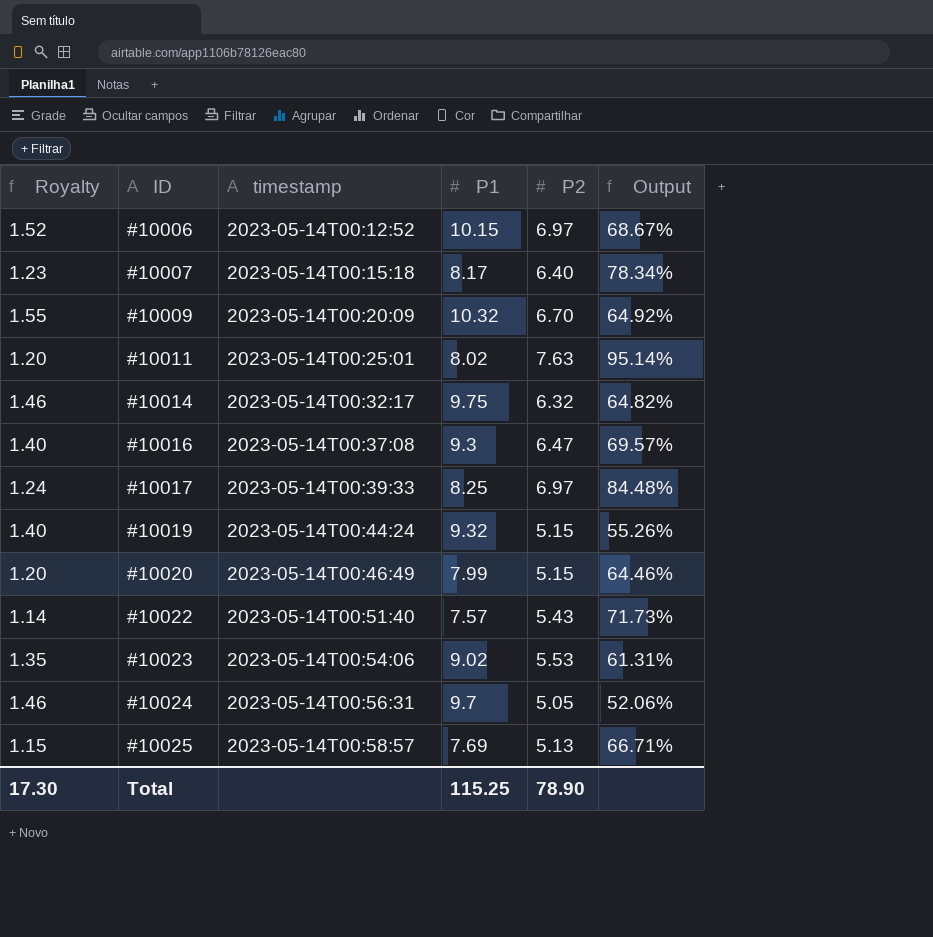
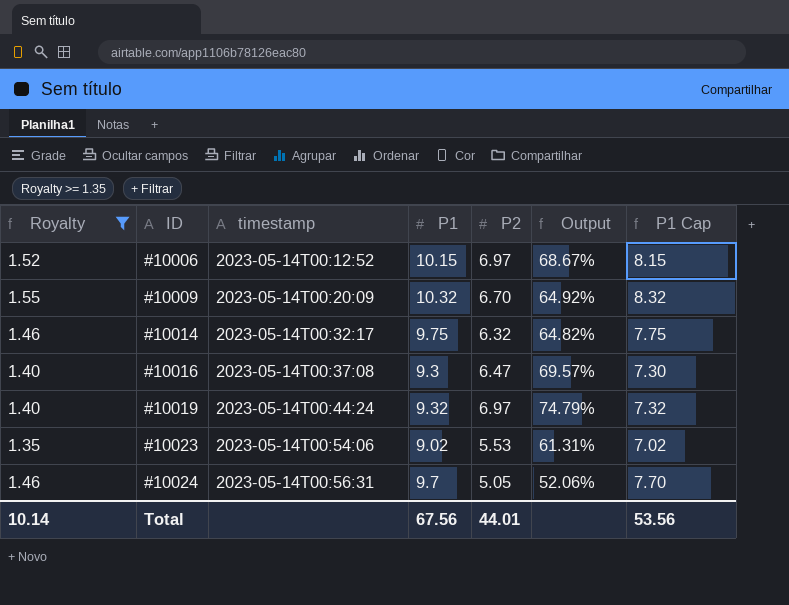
filter: none -> Royalty >= 1.35
column P1 Cap | formula: none -> [P1] - 2
#10019 | P2: 5.15 -> 6.97
#10019 | Output: 55.26% -> 74.79%
Total | Royalty: 17.30 -> 10.14
Total | P1: 115.25 -> 67.56
Total | P2: 78.90 -> 44.01

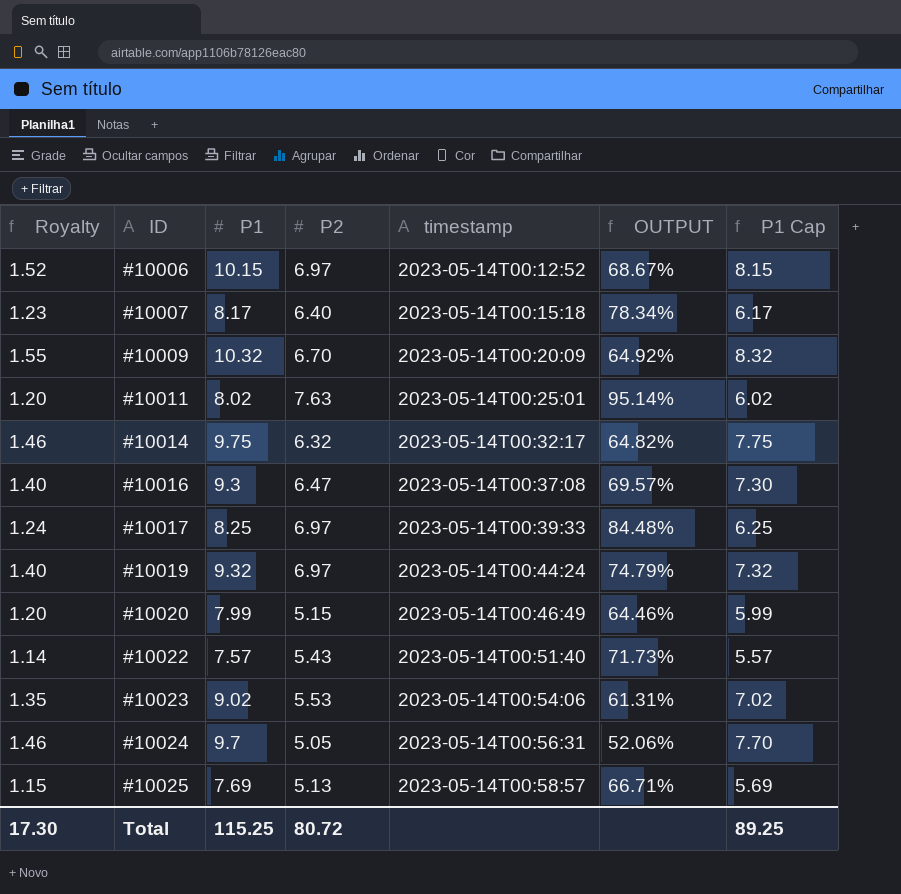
filter: Royalty >= 1.35 -> none
column timestamp | position: 3 -> 5
column name: Output -> OUTPUT
Total | Royalty: 10.14 -> 17.30
Total | P1: 67.56 -> 115.25
Total | P2: 44.01 -> 80.72
Total | P1 Cap: 53.56 -> 89.25

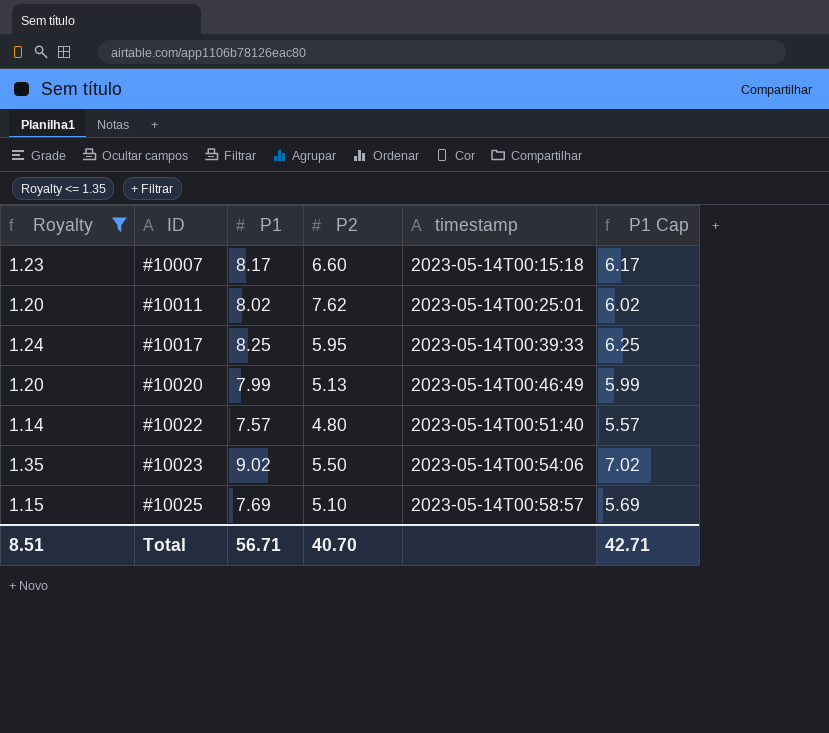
filter: none -> Royalty <= 1.35
column OUTPUT | formula: [P2] / [P1] -> none
#10007 | P2: 6.40 -> 6.60
#10011 | P2: 7.63 -> 7.62
#10017 | P2: 6.97 -> 5.95
#10020 | P2: 5.15 -> 5.13
#10022 | P2: 5.43 -> 4.80
#10023 | P2: 5.53 -> 5.50
#10025 | P2: 5.13 -> 5.10
Total | Royalty: 17.30 -> 8.51
Total | P1: 115.25 -> 56.71
Total | P2: 80.72 -> 40.70
Total | P1 Cap: 89.25 -> 42.71

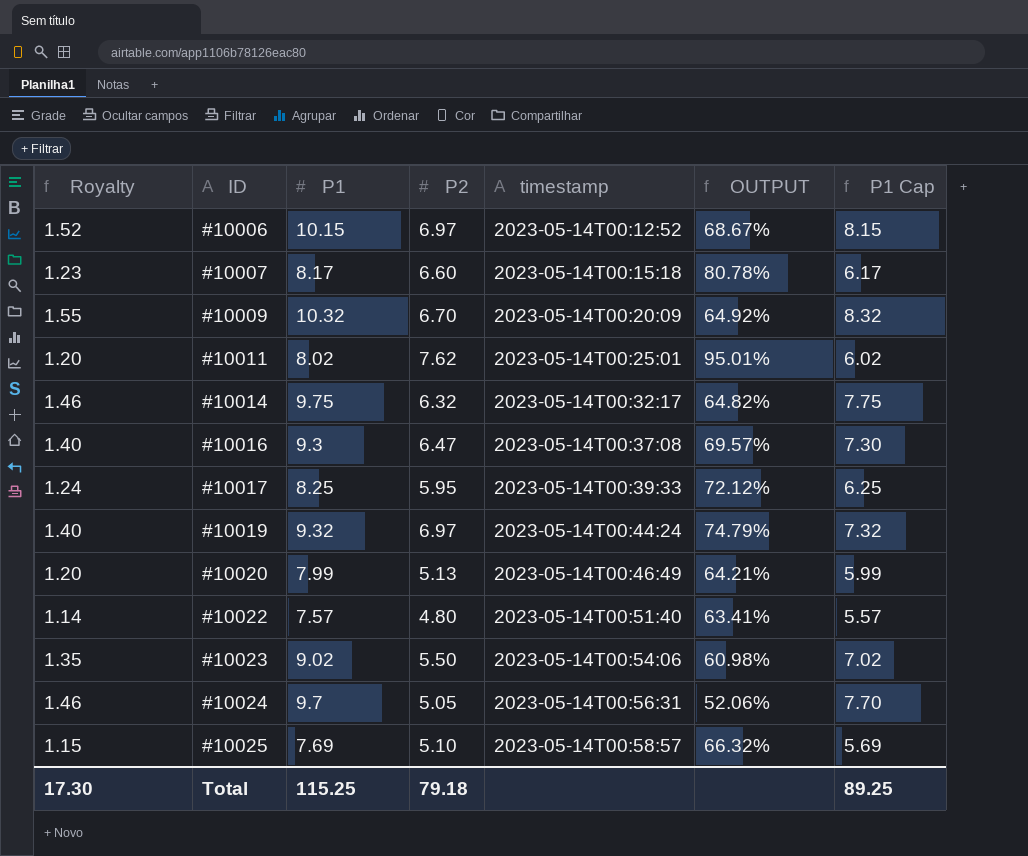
filter: Royalty <= 1.35 -> none
column OUTPUT | formula: none -> [P2] / [P1]
Total | Royalty: 8.51 -> 17.30
Total | P1: 56.71 -> 115.25
Total | P2: 40.70 -> 79.18
Total | P1 Cap: 42.71 -> 89.25

